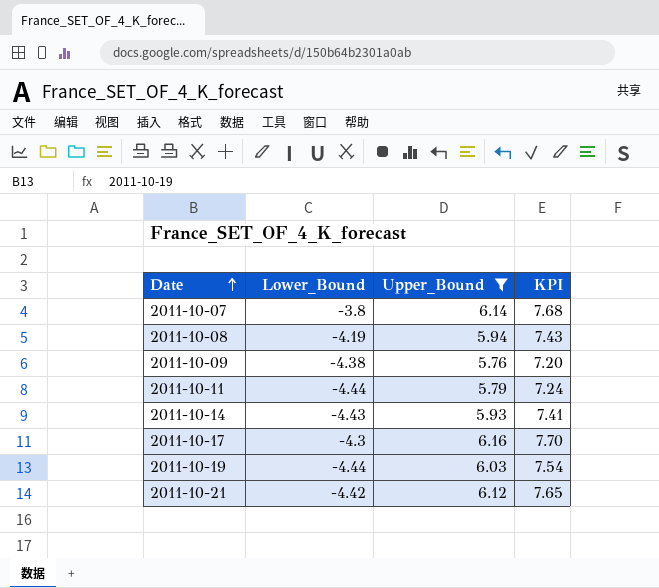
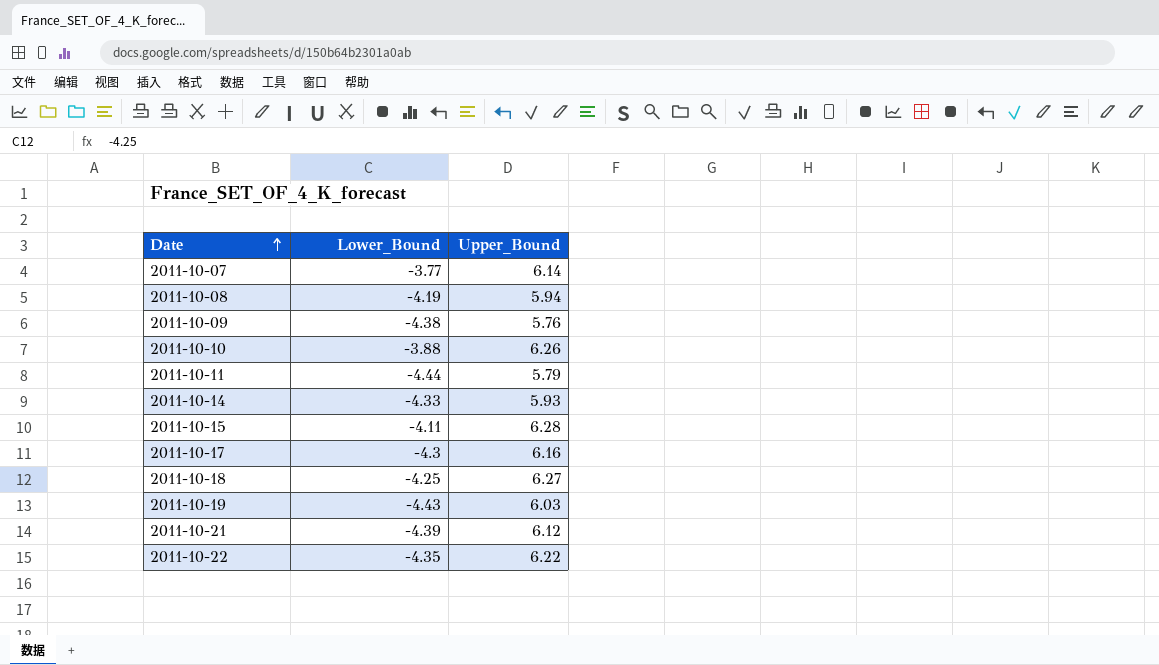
filter: Upper_Bound <= 6.16 -> none
column KPI | formula: [Upper_Bound] * 1.25 -> none
2011-10-07 | Lower_Bound: -3.8 -> -3.77
2011-10-14 | Lower_Bound: -4.43 -> -4.33
2011-10-19 | Lower_Bound: -4.44 -> -4.43
2011-10-21 | Lower_Bound: -4.42 -> -4.39

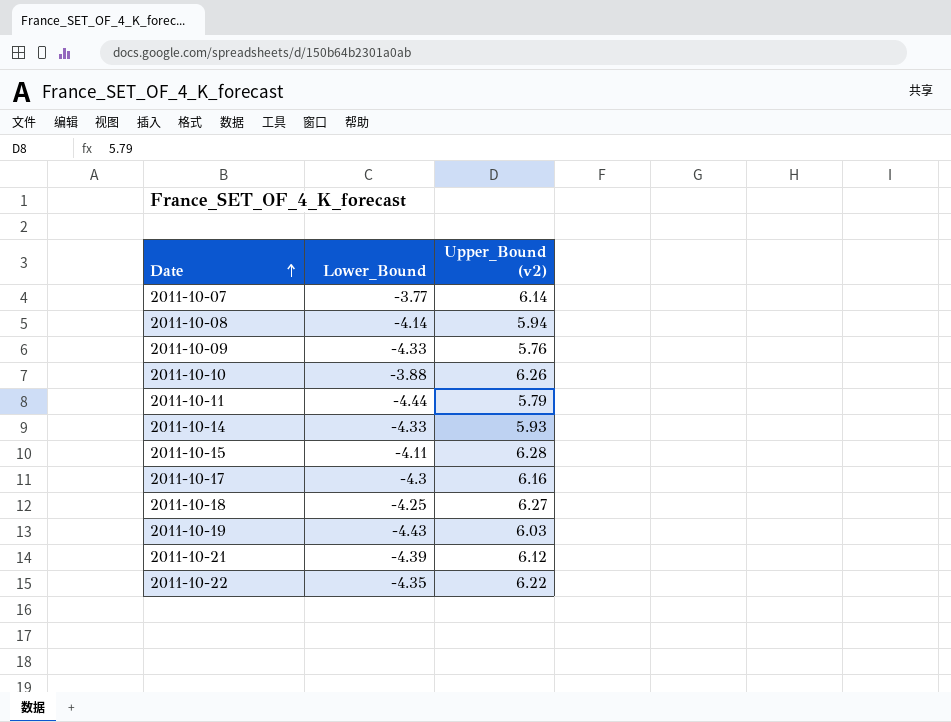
column name: Upper_Bound -> Upper_Bound (v2)
2011-10-08 | Lower_Bound: -4.19 -> -4.14
2011-10-09 | Lower_Bound: -4.38 -> -4.33

